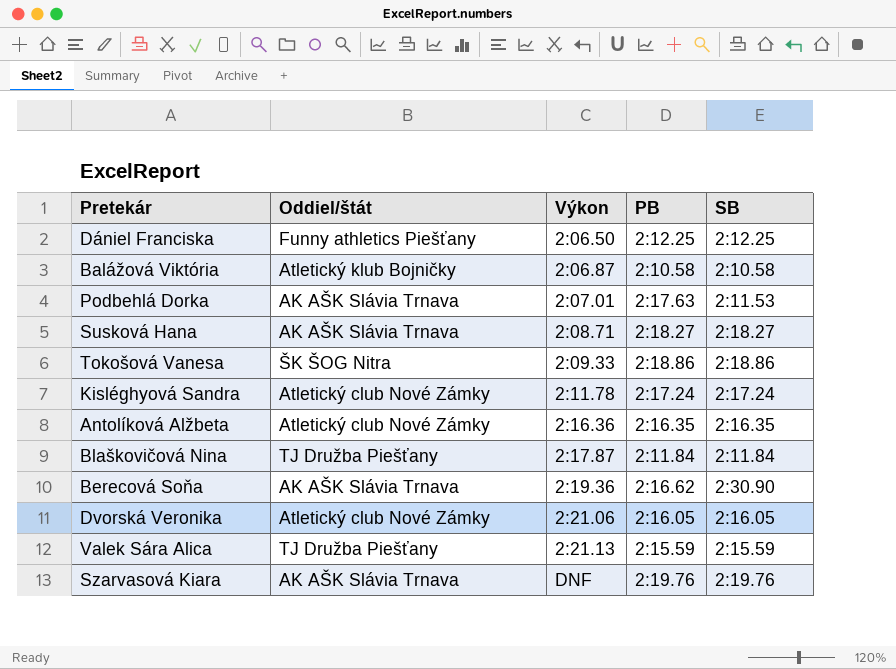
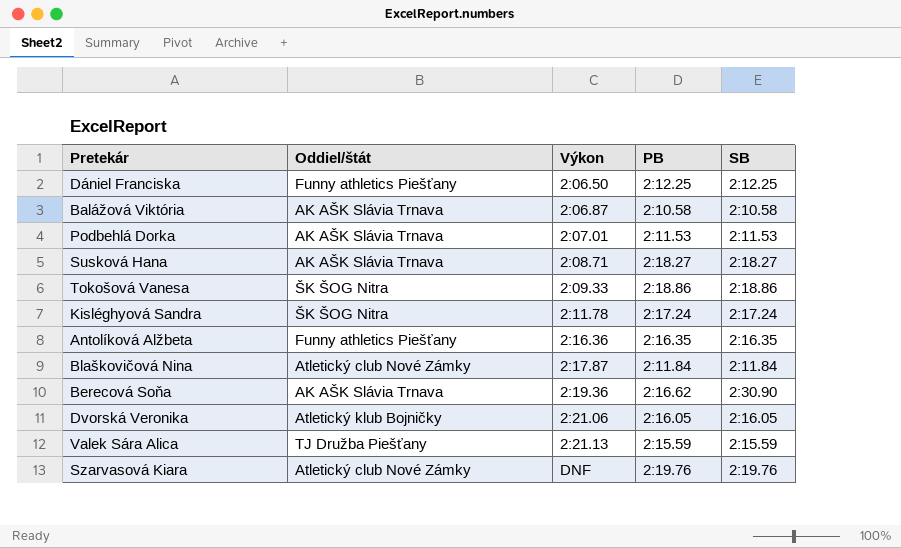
Balážová Viktória | Oddiel/štát: Atletický klub Bojničky -> AK AŠK Slávia Trnava
Podbehlá Dorka | PB: 2:17.63 -> 2:11.53
Kisléghyová Sandra | Oddiel/štát: Atletický club Nové Zámky -> ŠK ŠOG Nitra
Antolíková Alžbeta | Oddiel/štát: Atletický club Nové Zámky -> Funny athletics Piešťany
Blaškovičová Nina | Oddiel/štát: TJ Družba Piešťany -> Atletický club Nové Zámky
Dvorská Veronika | Oddiel/štát: Atletický club Nové Zámky -> Atletický klub Bojničky
Szarvasová Kiara | Oddiel/štát: AK AŠK Slávia Trnava -> Atletický club Nové Zámky

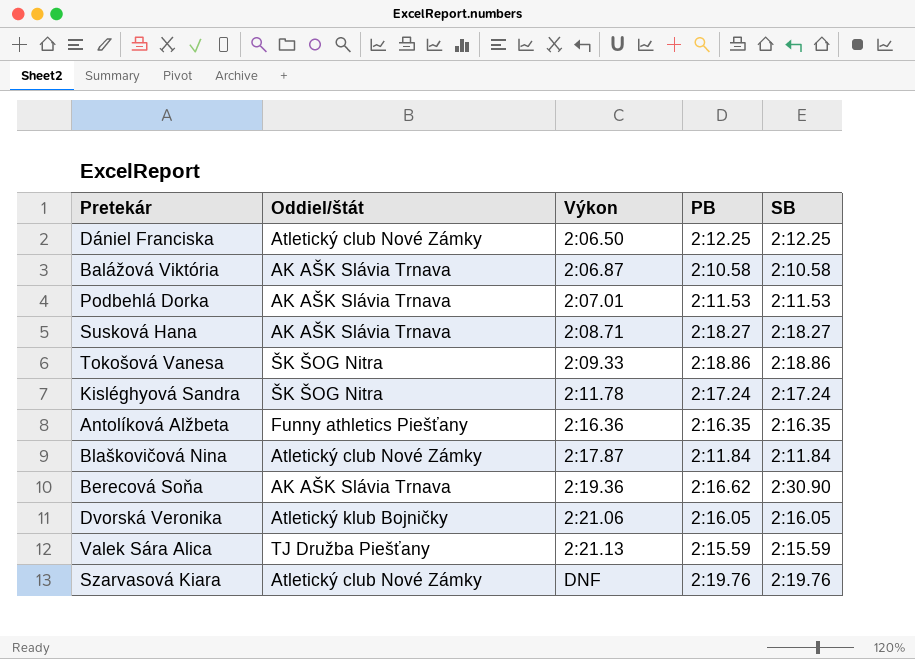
Dániel Franciska | Oddiel/štát: Funny athletics Piešťany -> Atletický club Nové Zámky

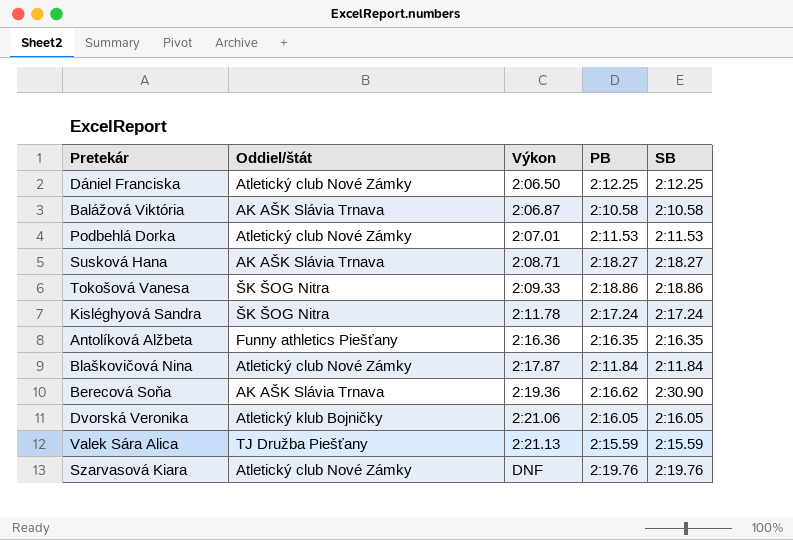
Podbehlá Dorka | Oddiel/štát: AK AŠK Slávia Trnava -> Atletický club Nové Zámky

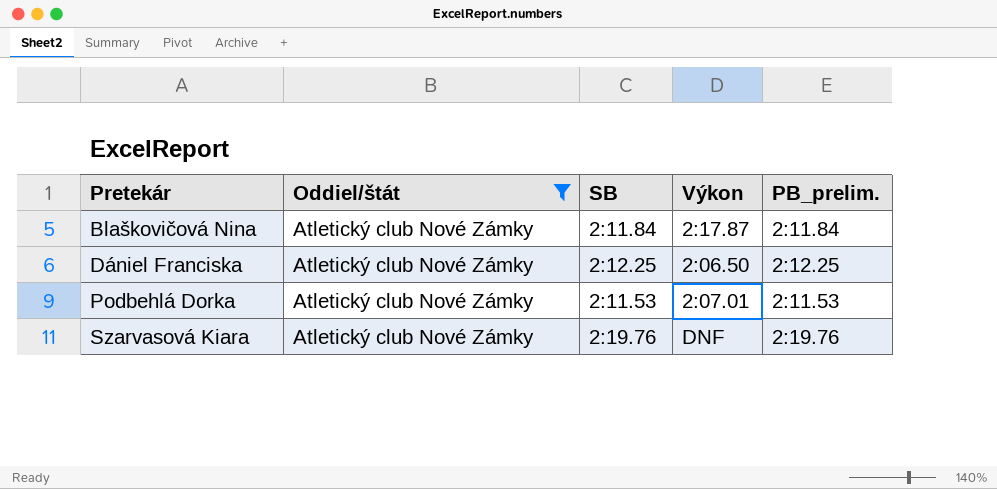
filter: none -> Oddiel/štát = Atletický club Nové Zámky
row order: Výkon ascending -> Pretekár ascending
column SB | position: 5 -> 3
column name: PB -> PB_prelim.

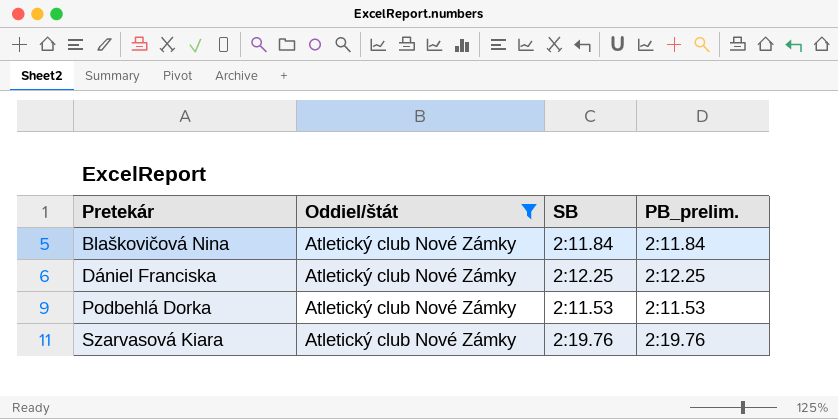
column Výkon | position: 4 -> none

